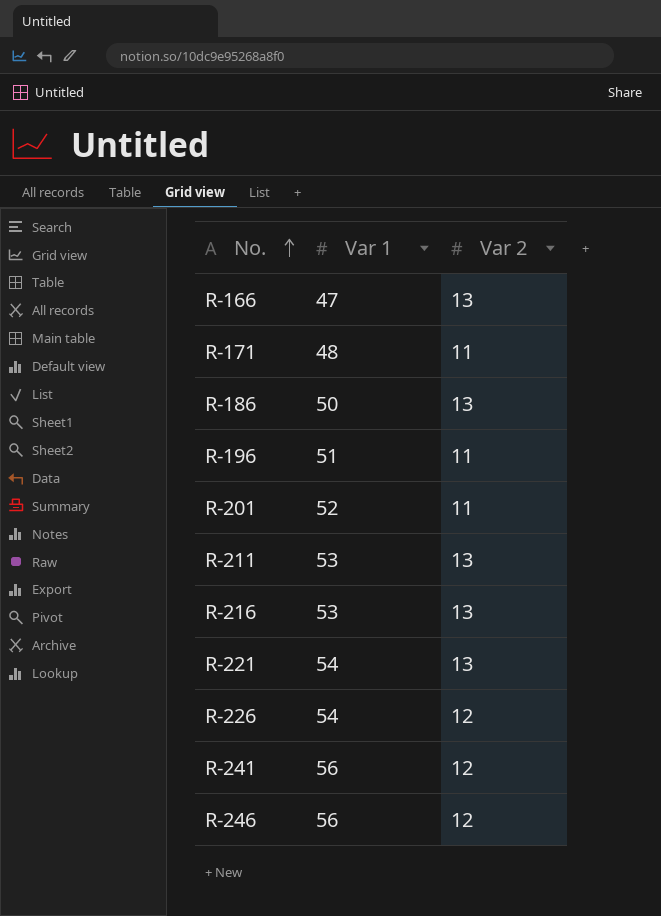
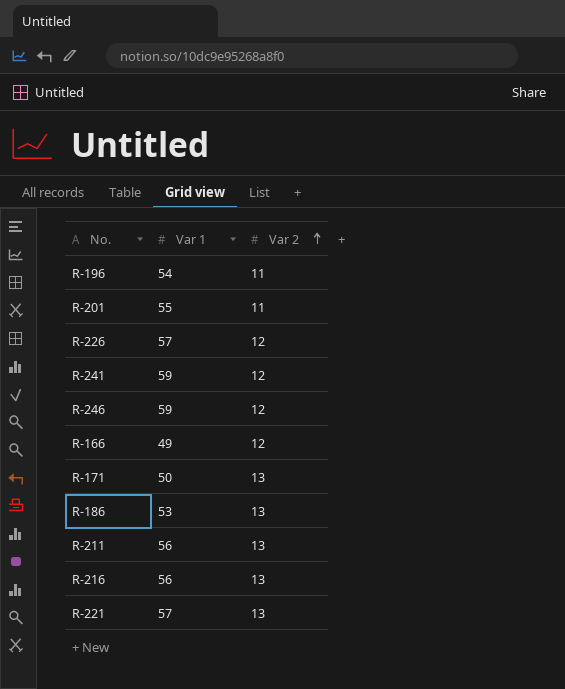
row order: No. ascending -> Var 2 ascending
R-196 | Var 1: 51 -> 54
R-201 | Var 1: 52 -> 55
R-226 | Var 1: 54 -> 57
R-241 | Var 1: 56 -> 59
R-246 | Var 1: 56 -> 59
R-166 | Var 1: 47 -> 49
R-166 | Var 2: 13 -> 12
R-171 | Var 1: 48 -> 50
R-171 | Var 2: 11 -> 13
R-186 | Var 1: 50 -> 53
R-211 | Var 1: 53 -> 56
R-216 | Var 1: 53 -> 56
R-221 | Var 1: 54 -> 57

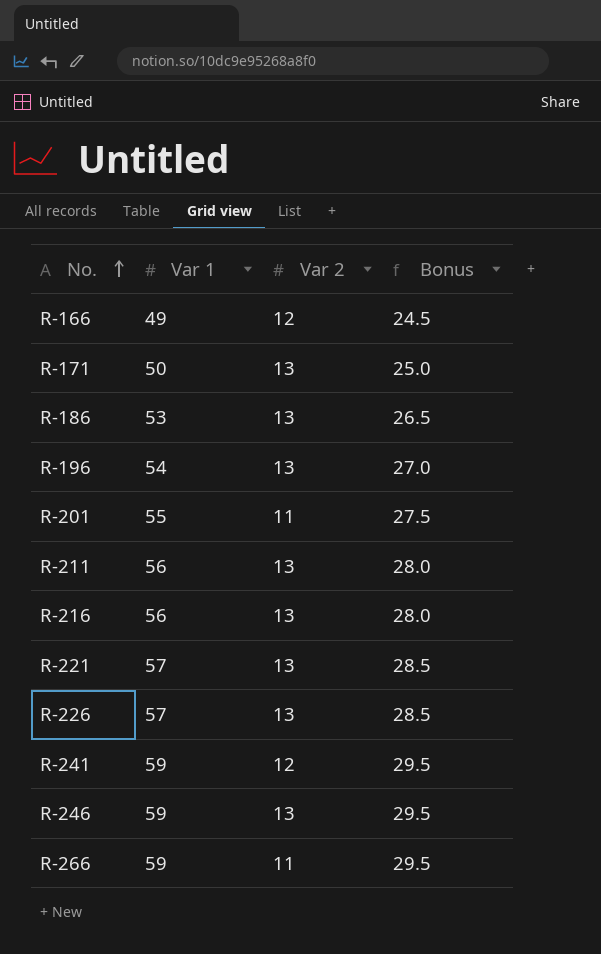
row order: Var 2 ascending -> No. ascending
column Bonus | formula: none -> [Var 1] * 0.5
R-196 | Var 2: 11 -> 13
R-226 | Var 2: 12 -> 13
R-246 | Var 2: 12 -> 13
row R-266: none -> 59 | 11 | 29.5

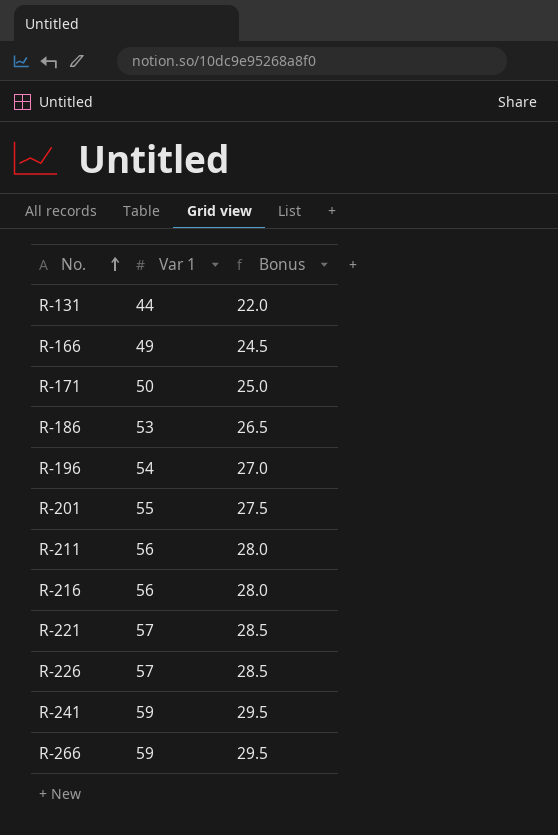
column Var 2 | position: 3 -> none
row R-246: 59 | 13 | 29.5 -> none
row R-131: none -> 44 | 22.0

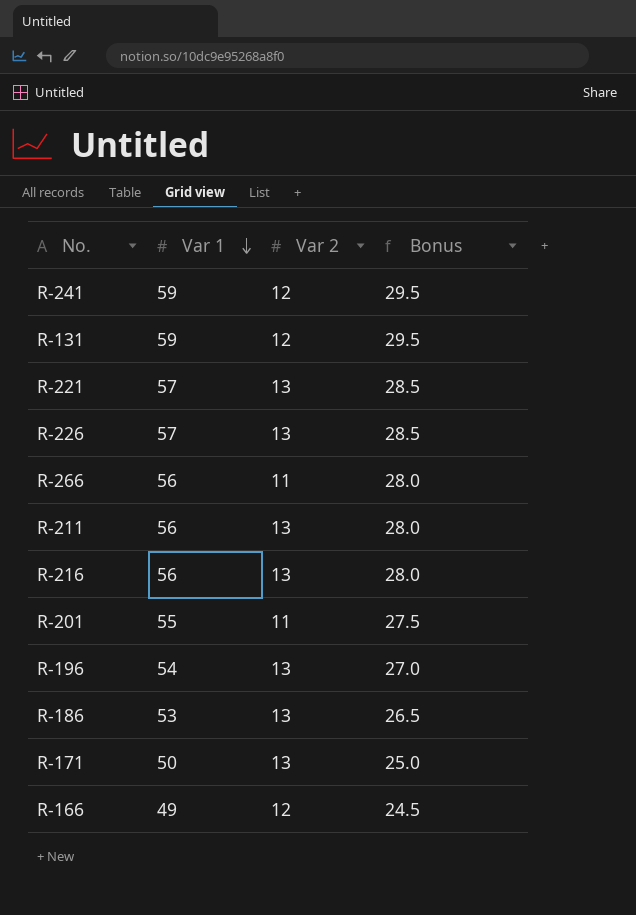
row order: No. ascending -> Var 1 descending
column Var 2 | position: none -> 3
R-131 | Var 1: 44 -> 59
R-131 | Bonus: 22.0 -> 29.5
R-266 | Var 1: 59 -> 56
R-266 | Bonus: 29.5 -> 28.0

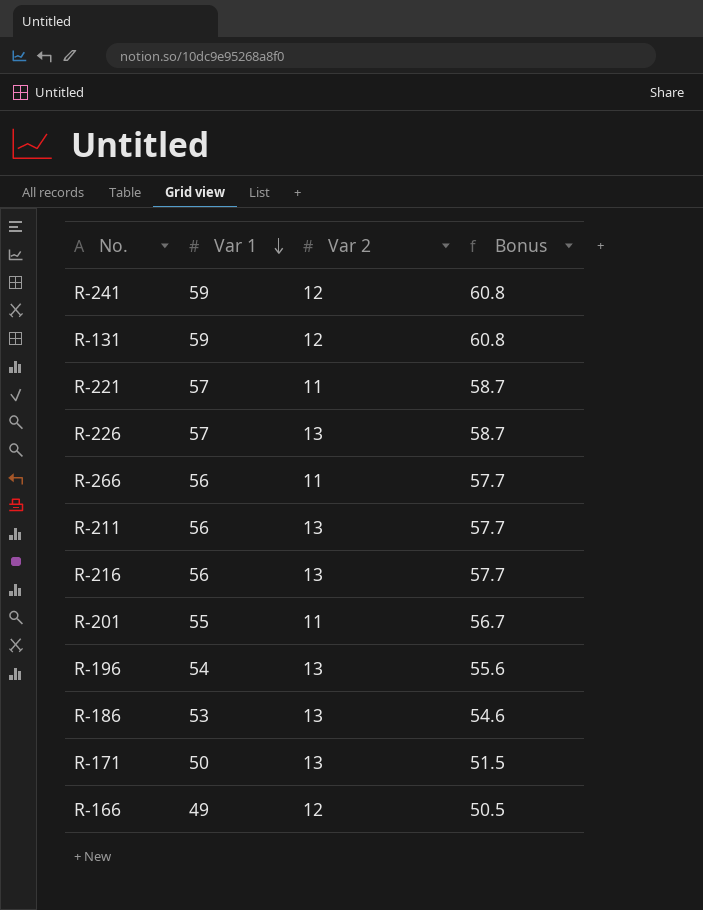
column Bonus | formula: [Var 1] * 0.5 -> [Var 1] * 1.03
R-221 | Var 2: 13 -> 11

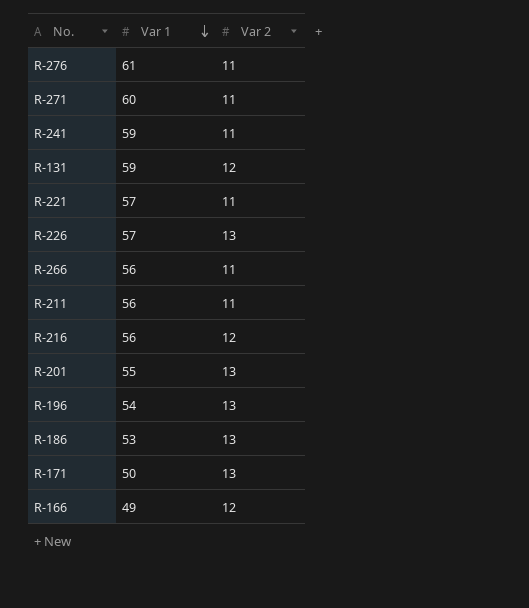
column Bonus | formula: [Var 1] * 1.03 -> none
row R-276: none -> 61 | 11
row R-271: none -> 60 | 11
R-241 | Var 2: 12 -> 11
R-211 | Var 2: 13 -> 11
R-216 | Var 2: 13 -> 12
R-201 | Var 2: 11 -> 13

